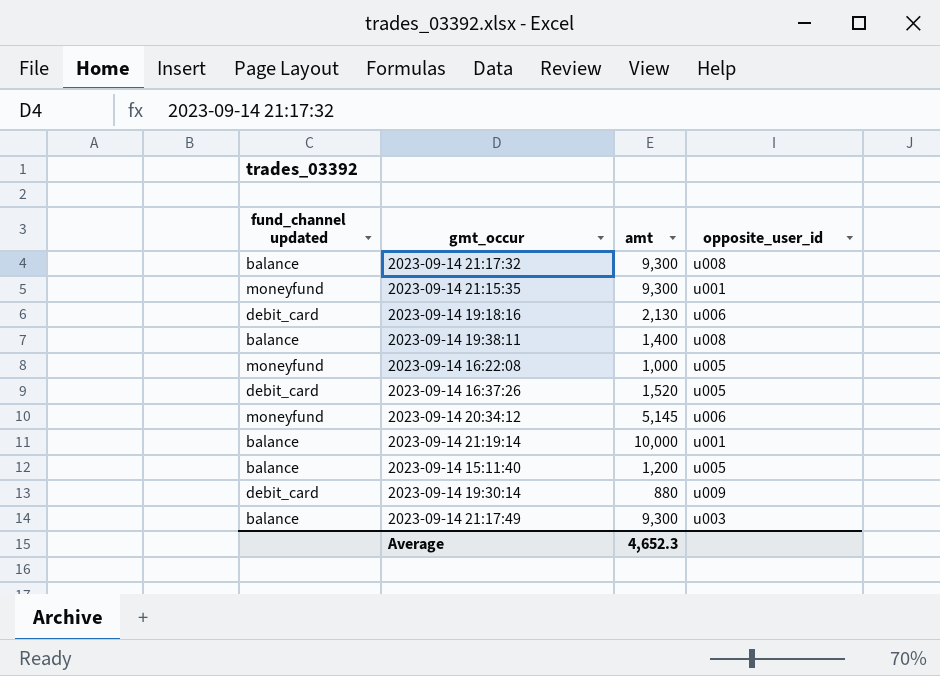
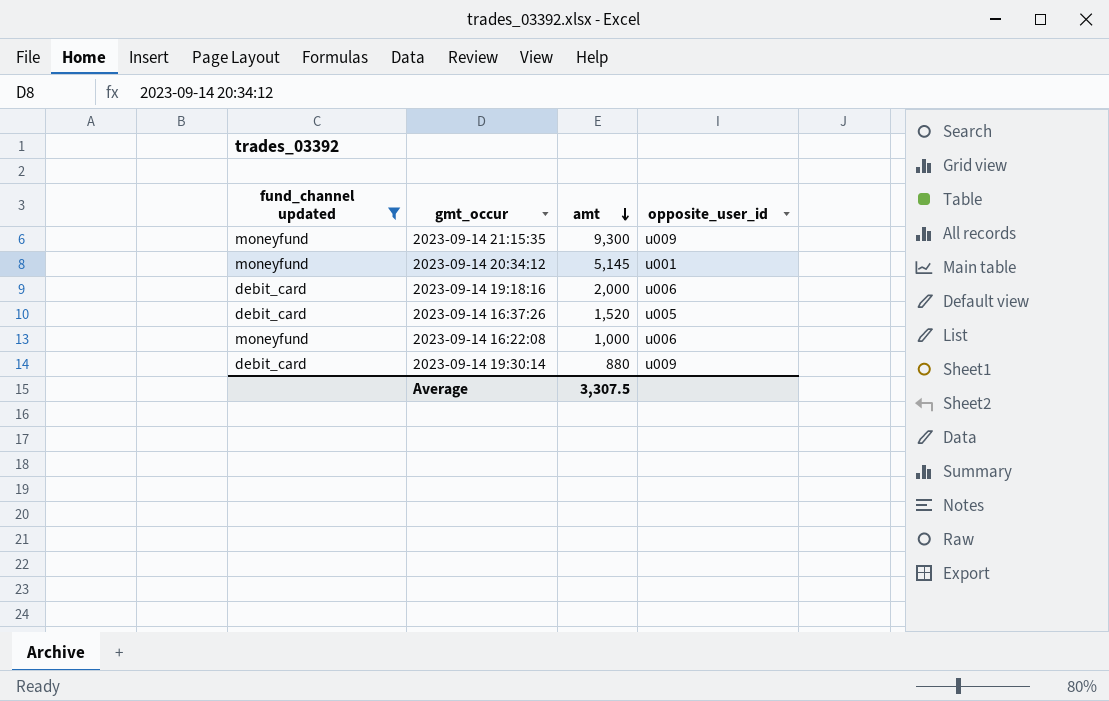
filter: none -> fund_channel updated != balance
row order: none -> amt descending
2023-09-14 21:15:35 | opposite_user_id: u001 -> u009
2023-09-14 20:34:12 | opposite_user_id: u006 -> u001
2023-09-14 19:18:16 | amt: 2,130 -> 2,000
2023-09-14 16:22:08 | opposite_user_id: u005 -> u006
Average | amt: 4,652.3 -> 3,307.5

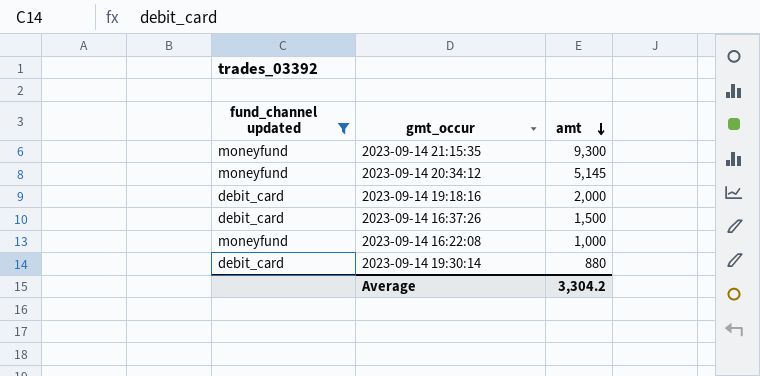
column opposite_user_id | position: 4 -> none
2023-09-14 16:37:26 | amt: 1,520 -> 1,500
Average | amt: 3,307.5 -> 3,304.2

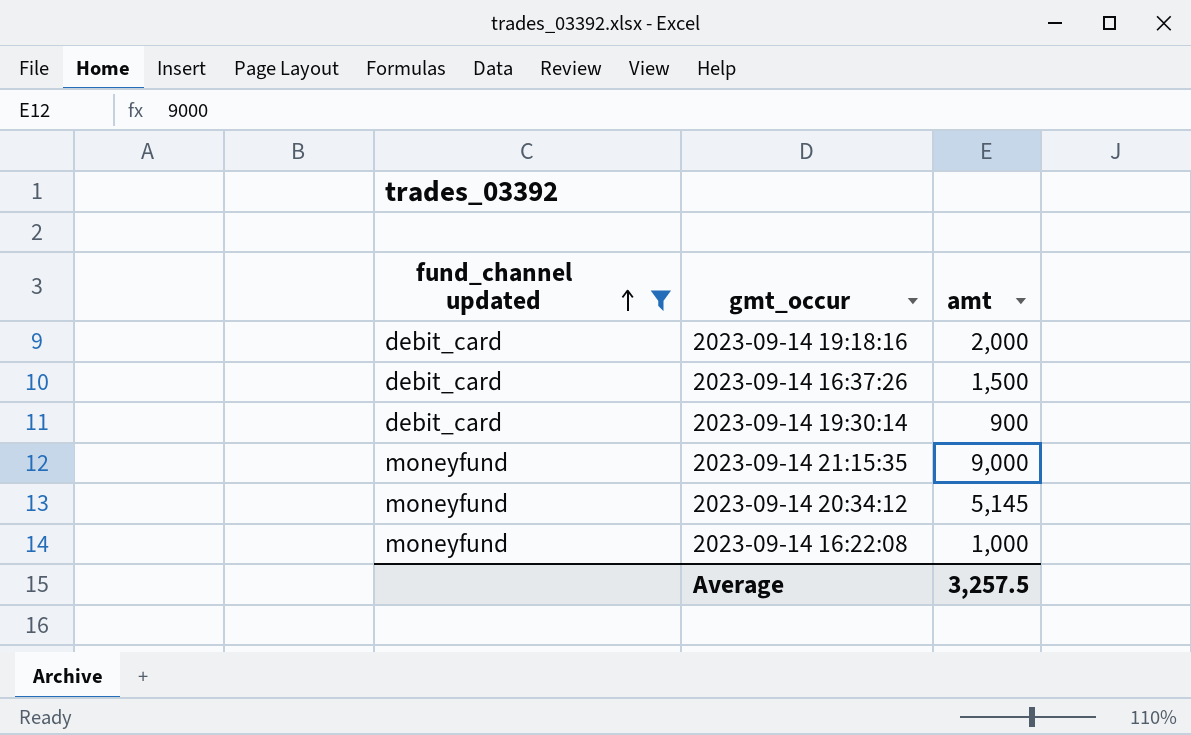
row order: amt descending -> fund_channel updated ascending
2023-09-14 19:30:14 | amt: 880 -> 900
2023-09-14 21:15:35 | amt: 9,300 -> 9,000
Average | amt: 3,304.2 -> 3,257.5

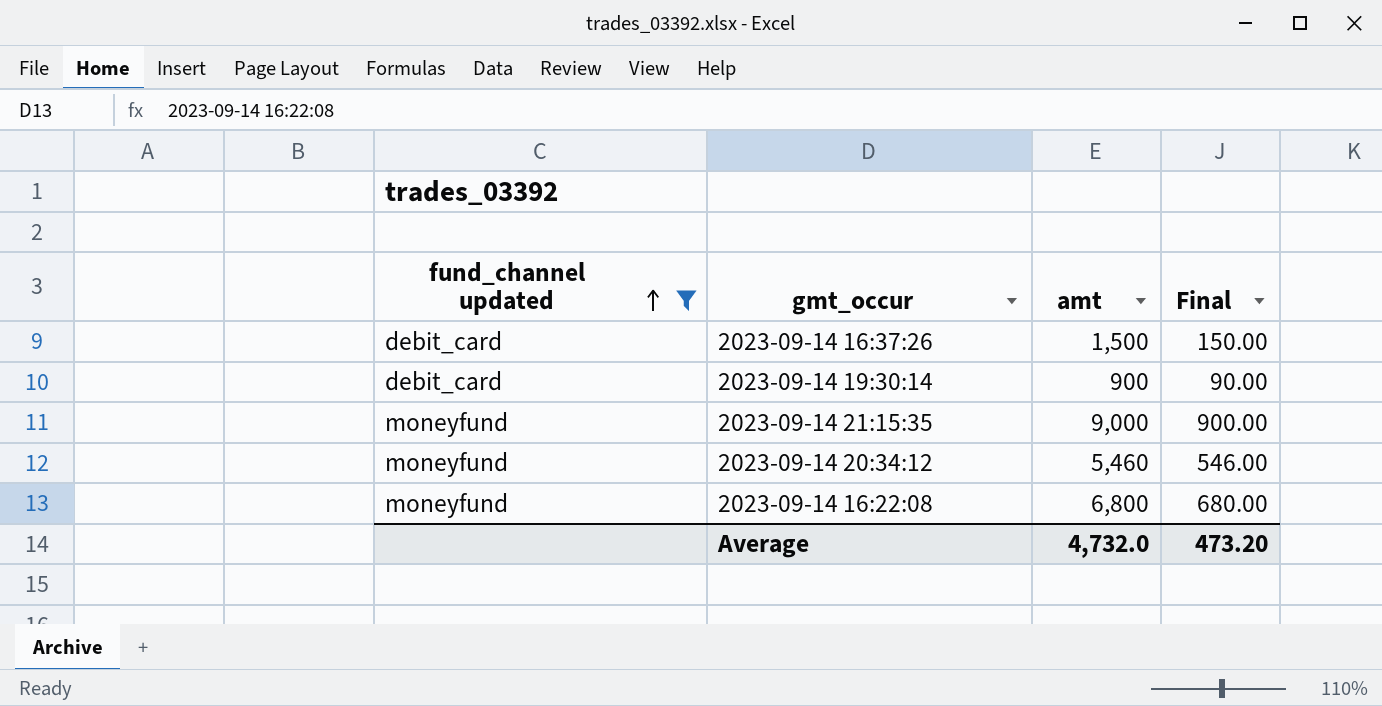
column Final | formula: none -> [amt] * 0.1
row 2023-09-14 19:18:16: debit_card | 2,000 -> none
2023-09-14 20:34:12 | amt: 5,145 -> 5,460
2023-09-14 16:22:08 | amt: 1,000 -> 6,800
Average | amt: 3,257.5 -> 4,732.0

